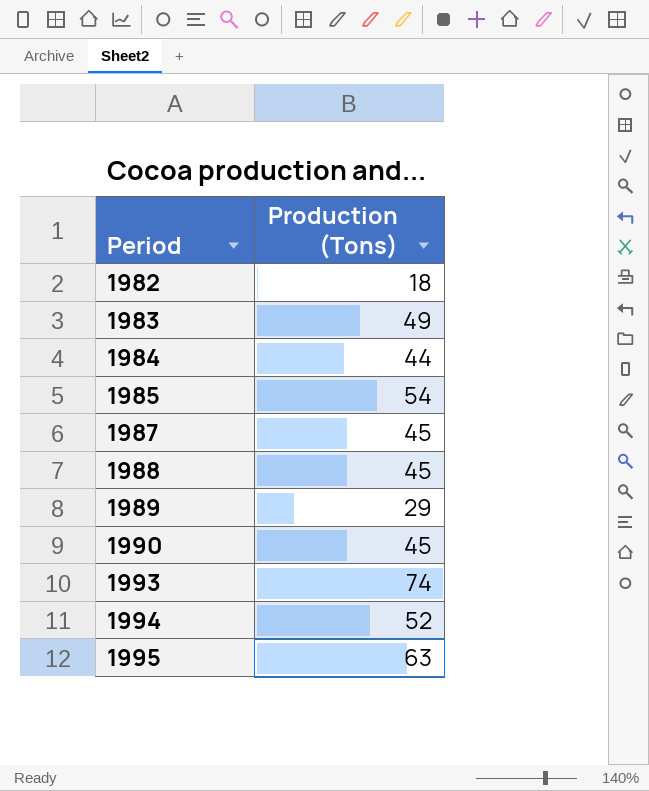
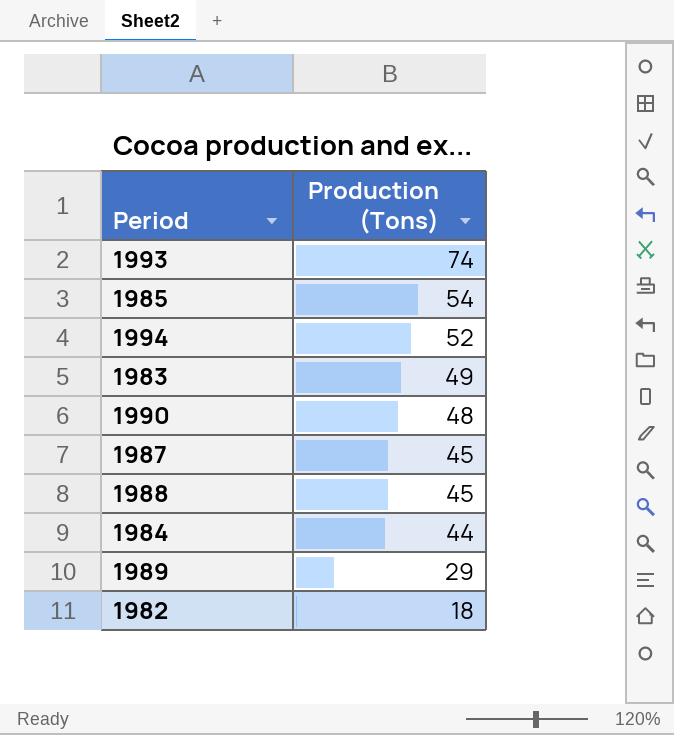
row order: Period ascending -> Production (Tons) descending
row 1995: 63 -> none
1990 | Production (Tons): 45 -> 48

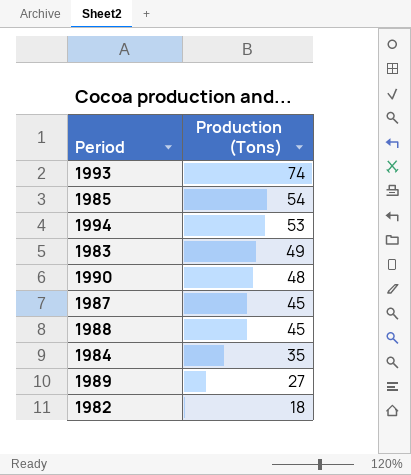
1994 | Production (Tons): 52 -> 53
1984 | Production (Tons): 44 -> 35
1989 | Production (Tons): 29 -> 27

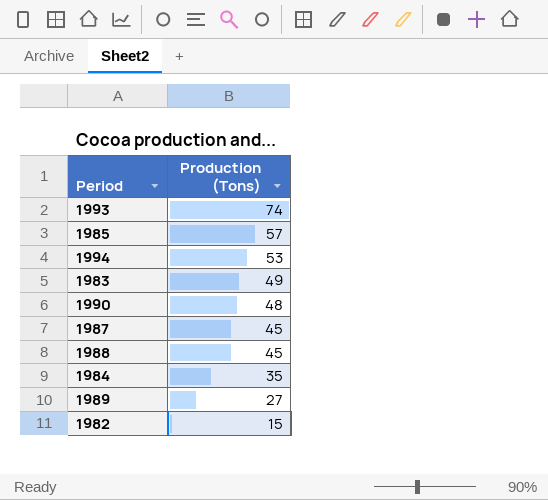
1985 | Production (Tons): 54 -> 57
1982 | Production (Tons): 18 -> 15

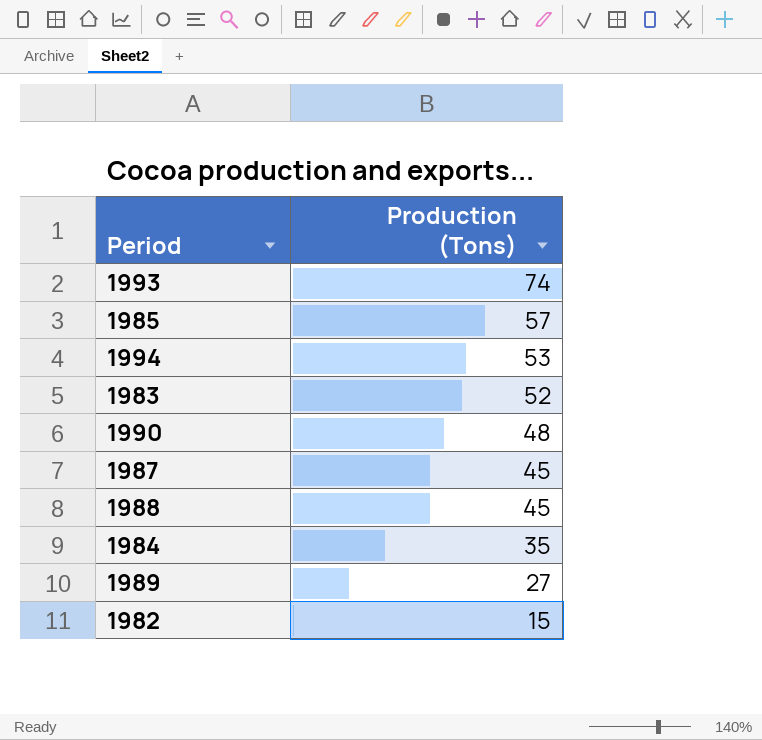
1983 | Production (Tons): 49 -> 52

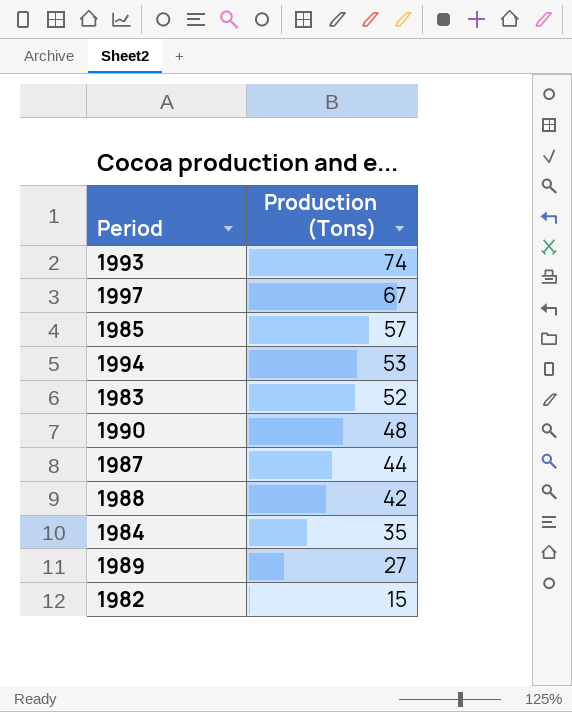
row 1997: none -> 67
1987 | Production (Tons): 45 -> 44
1988 | Production (Tons): 45 -> 42

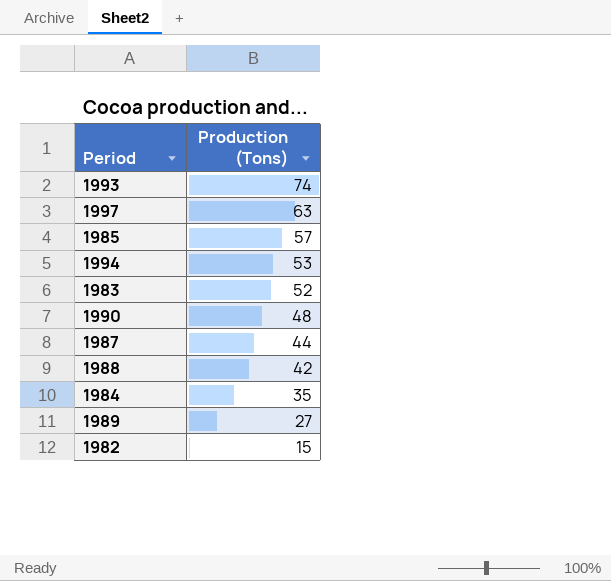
1997 | Production (Tons): 67 -> 63

